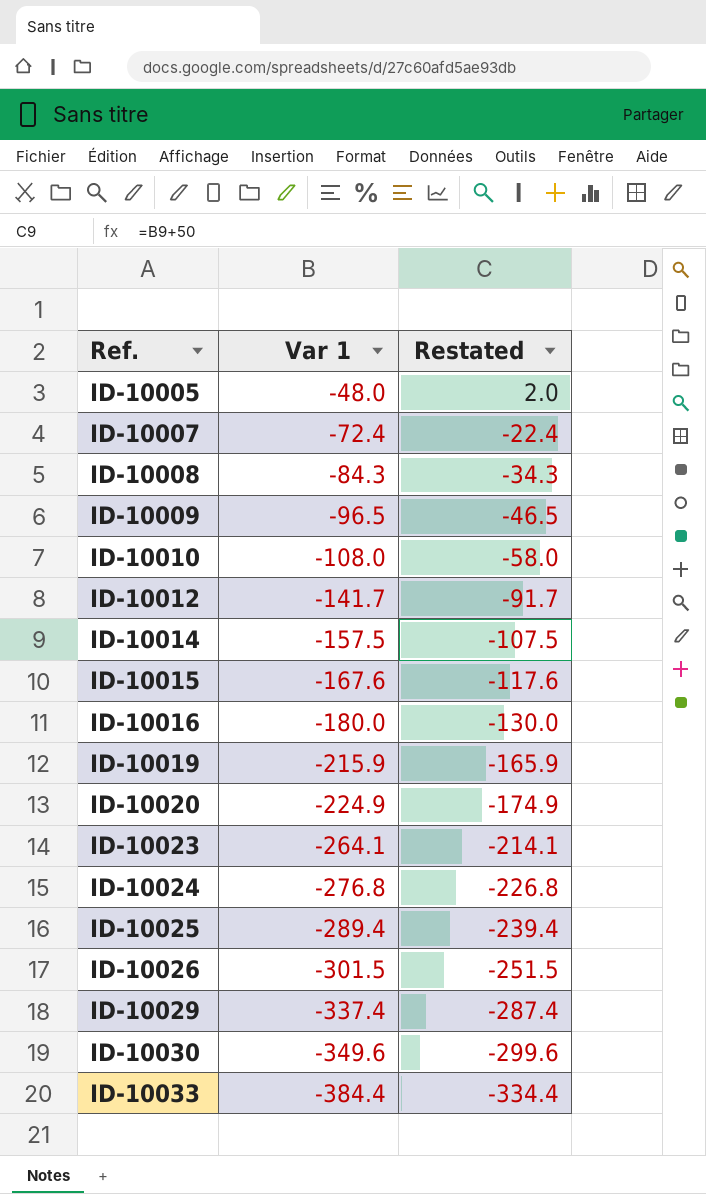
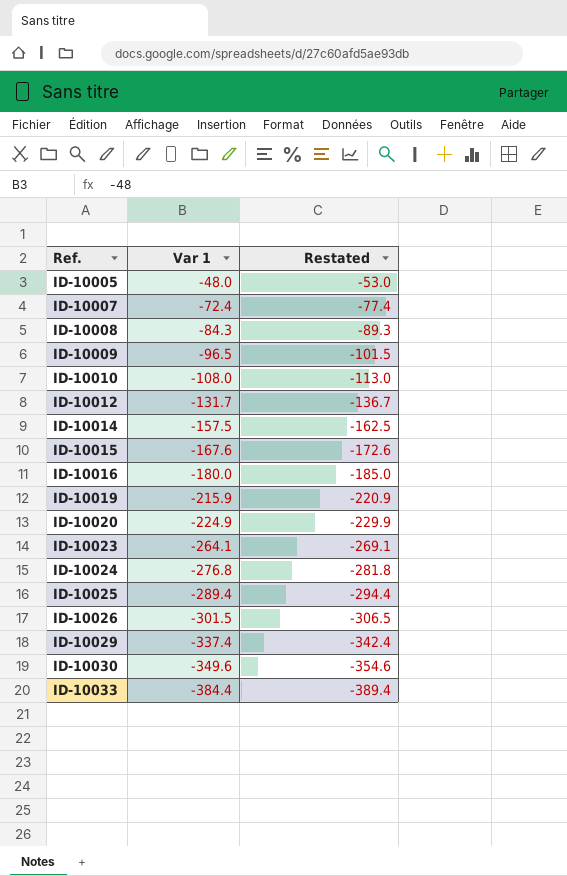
column Restated | formula: [Var 1] + 50 -> [Var 1] - 5
ID-10012 | Var 1: -141.7 -> -131.7

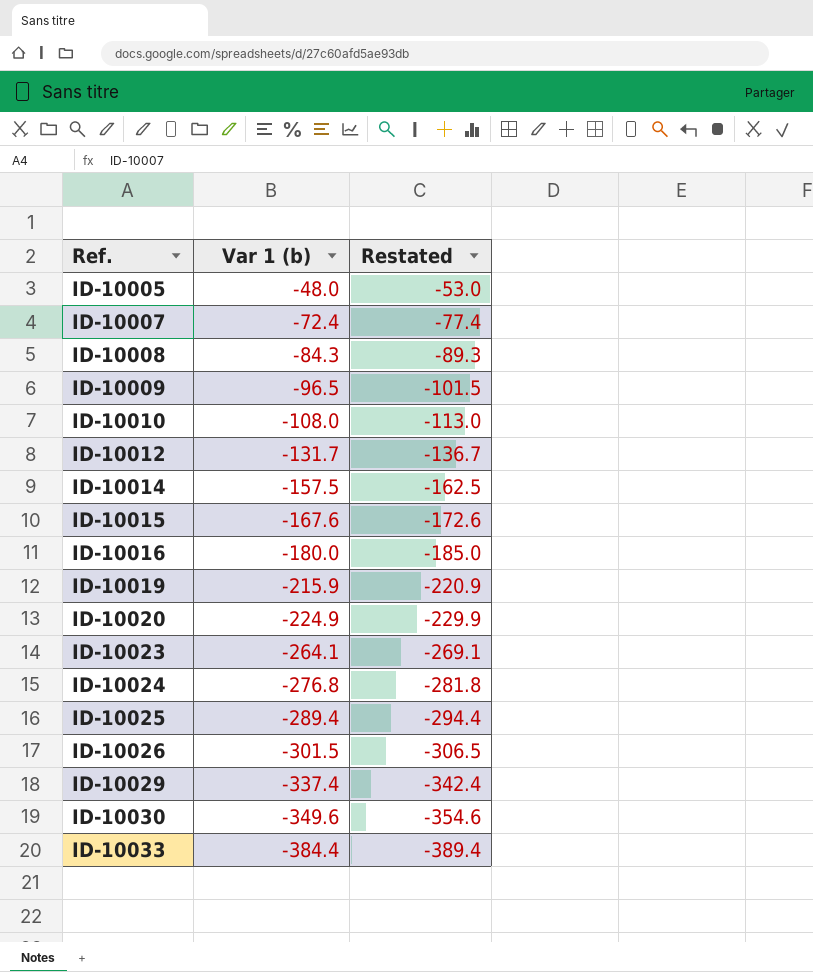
column name: Var 1 -> Var 1 (b)

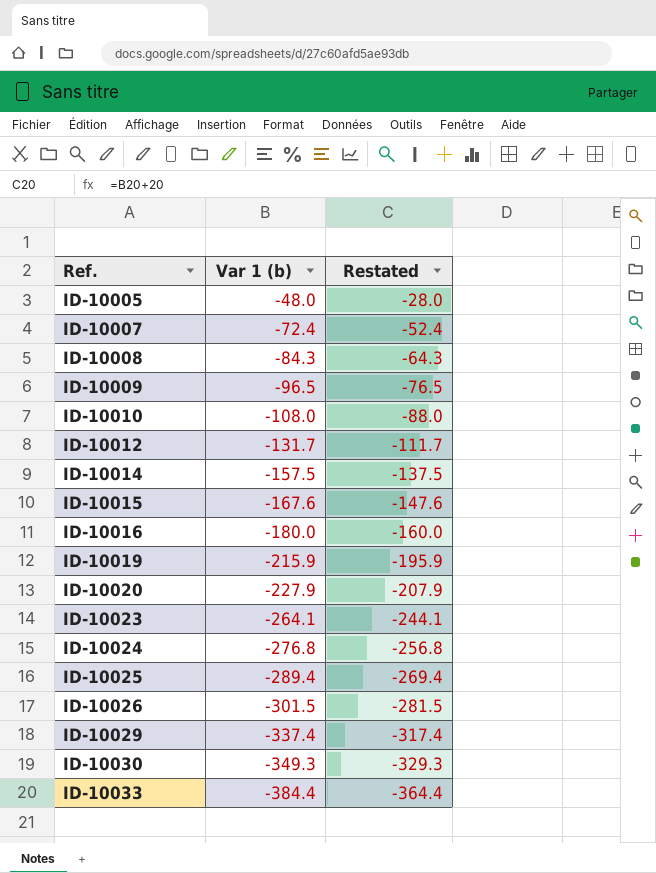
column Restated | formula: [Var 1 (b)] - 5 -> [Var 1 (b)] + 20
ID-10020 | Var 1 (b): -224.9 -> -227.9
ID-10030 | Var 1 (b): -349.6 -> -349.3

